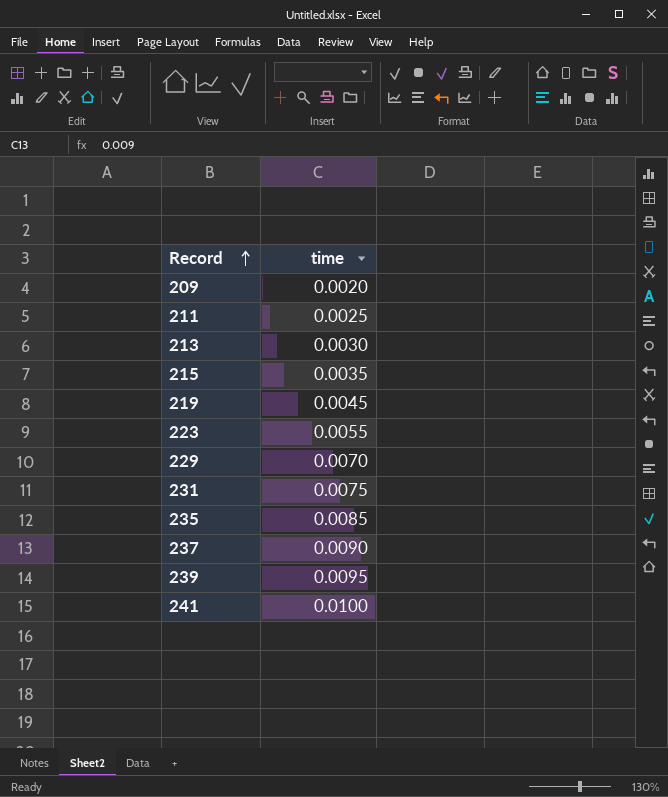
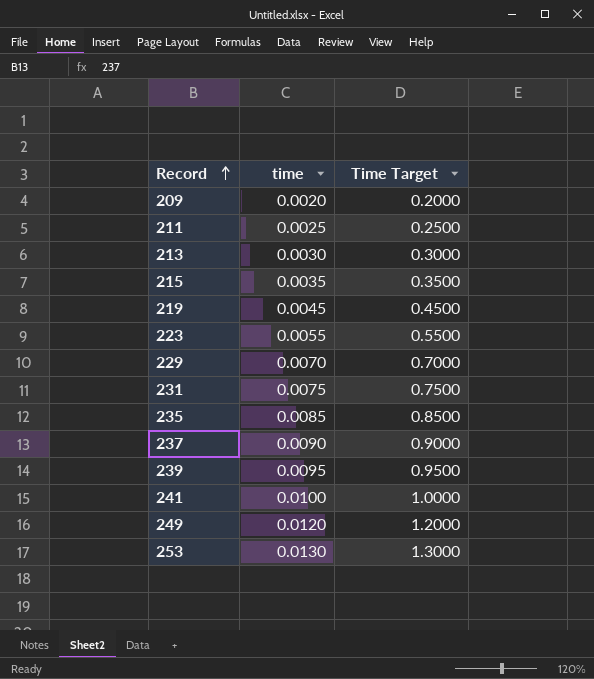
column Time Target | formula: none -> [time] * 100
row 249: none -> 0.0120 | 1.2000
row 253: none -> 0.0130 | 1.3000

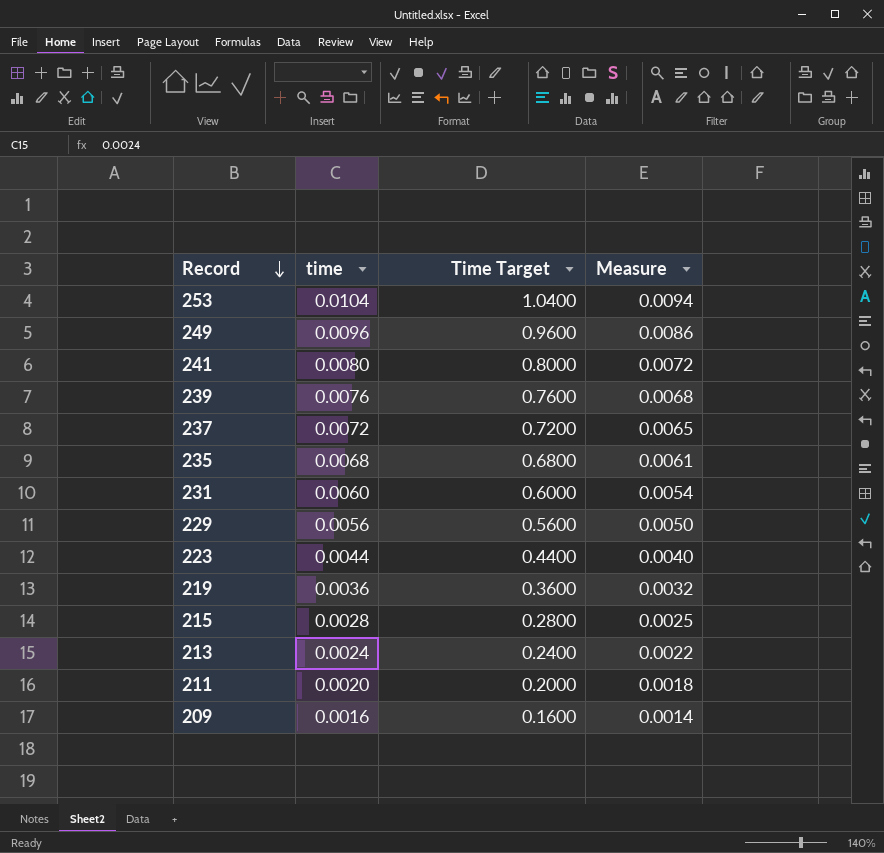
row order: Record ascending -> Record descending
column Measure | formula: none -> [time] * 0.9
253 | time: 0.0130 -> 0.0104
253 | Time Target: 1.3000 -> 1.0400
249 | time: 0.0120 -> 0.0096
249 | Time Target: 1.2000 -> 0.9600
241 | time: 0.0100 -> 0.0080
241 | Time Target: 1.0000 -> 0.8000
239 | time: 0.0095 -> 0.0076
239 | Time Target: 0.9500 -> 0.7600
237 | time: 0.0090 -> 0.0072
237 | Time Target: 0.9000 -> 0.7200
235 | time: 0.0085 -> 0.0068
235 | Time Target: 0.8500 -> 0.6800
231 | time: 0.0075 -> 0.0060
231 | Time Target: 0.7500 -> 0.6000
229 | time: 0.0070 -> 0.0056
229 | Time Target: 0.7000 -> 0.5600
223 | time: 0.0055 -> 0.0044
223 | Time Target: 0.5500 -> 0.4400
219 | time: 0.0045 -> 0.0036
219 | Time Target: 0.4500 -> 0.3600
215 | time: 0.0035 -> 0.0028
215 | Time Target: 0.3500 -> 0.2800
213 | time: 0.0030 -> 0.0024
213 | Time Target: 0.3000 -> 0.2400
211 | time: 0.0025 -> 0.0020
211 | Time Target: 0.2500 -> 0.2000
209 | time: 0.0020 -> 0.0016
209 | Time Target: 0.2000 -> 0.1600

